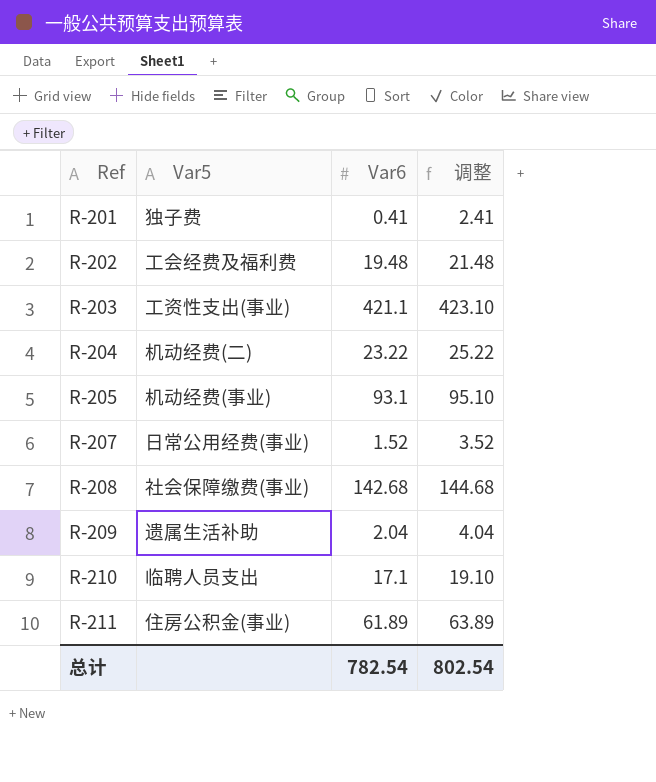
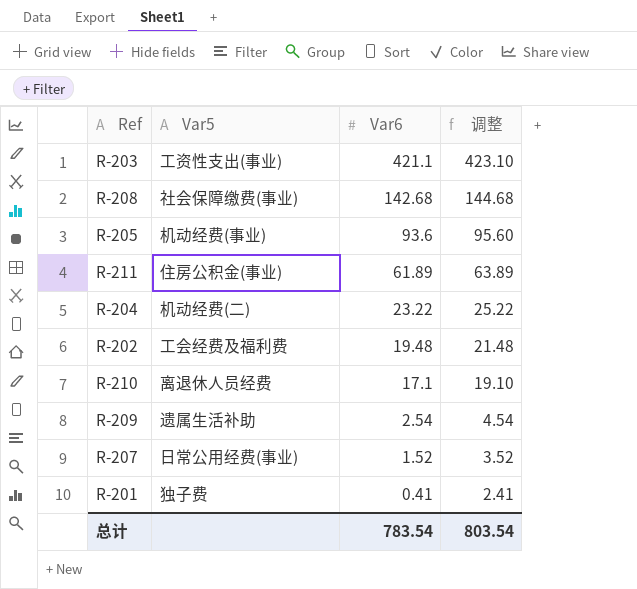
row order: Ref ascending -> Var6 descending
R-205 | Var6: 93.1 -> 93.6
R-205 | 调整: 95.10 -> 95.60
R-210 | Var5: 临聘人员支出 -> 离退休人员经费
R-209 | Var6: 2.04 -> 2.54
R-209 | 调整: 4.04 -> 4.54
总计 | Var6: 782.54 -> 783.54
总计 | 调整: 802.54 -> 803.54

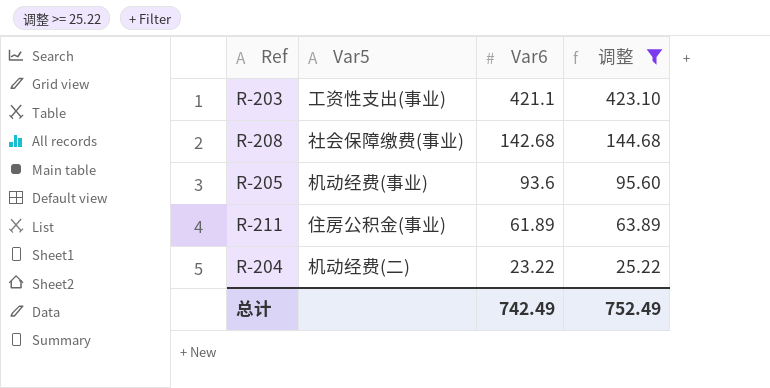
filter: none -> 调整 >= 25.22
总计 | Var6: 783.54 -> 742.49
总计 | 调整: 803.54 -> 752.49

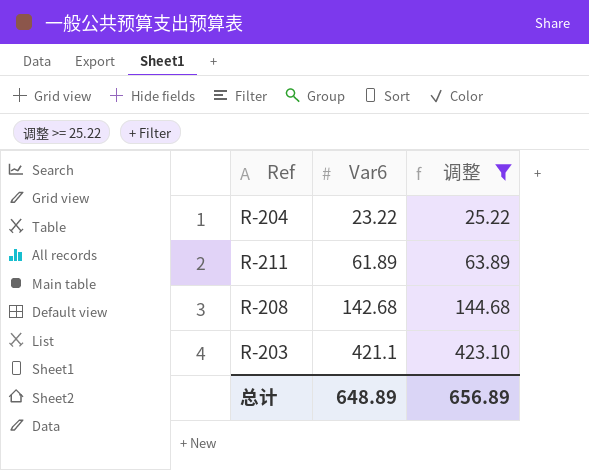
row order: Var6 descending -> Var6 ascending
column Var5 | position: 2 -> none
row R-205: 机动经费(事业) | 93.6 | 95.60 -> none
总计 | Var6: 742.49 -> 648.89
总计 | 调整: 752.49 -> 656.89

